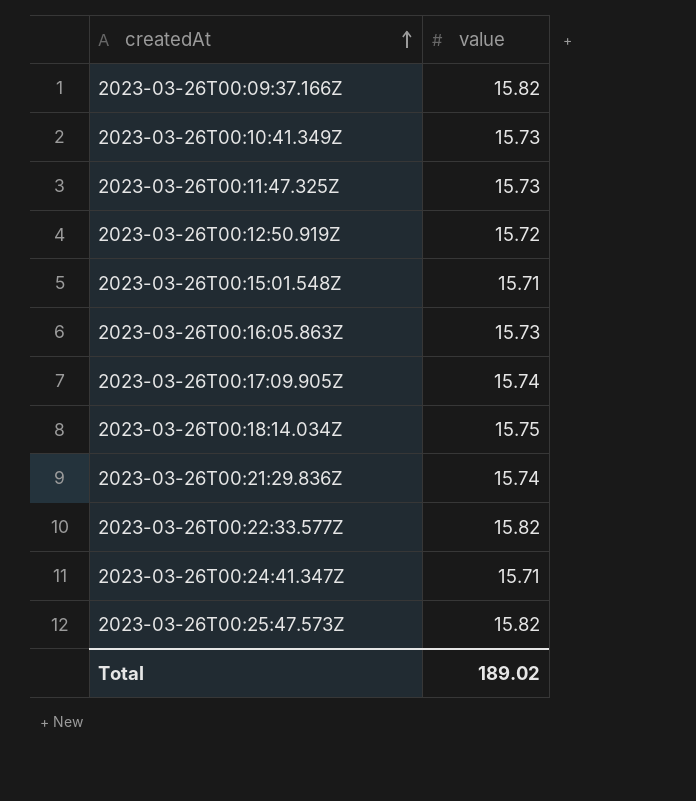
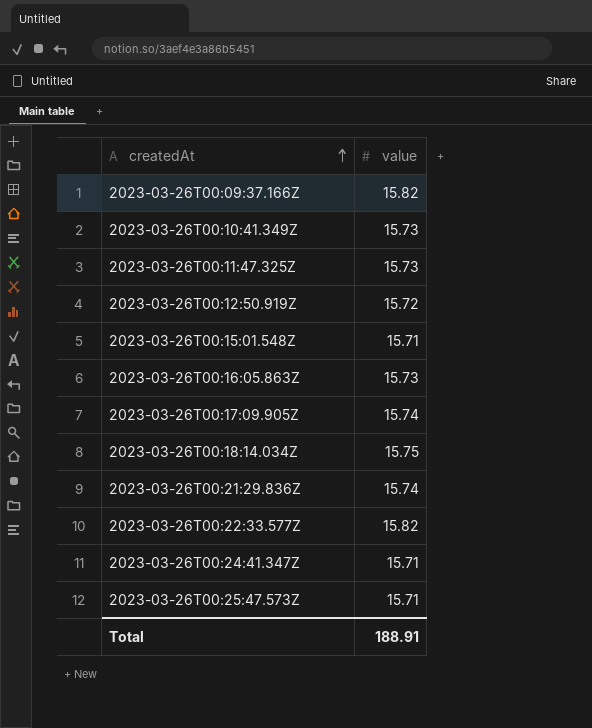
2023-03-26T00:25:47.573Z | value: 15.82 -> 15.71
Total | value: 189.02 -> 188.91

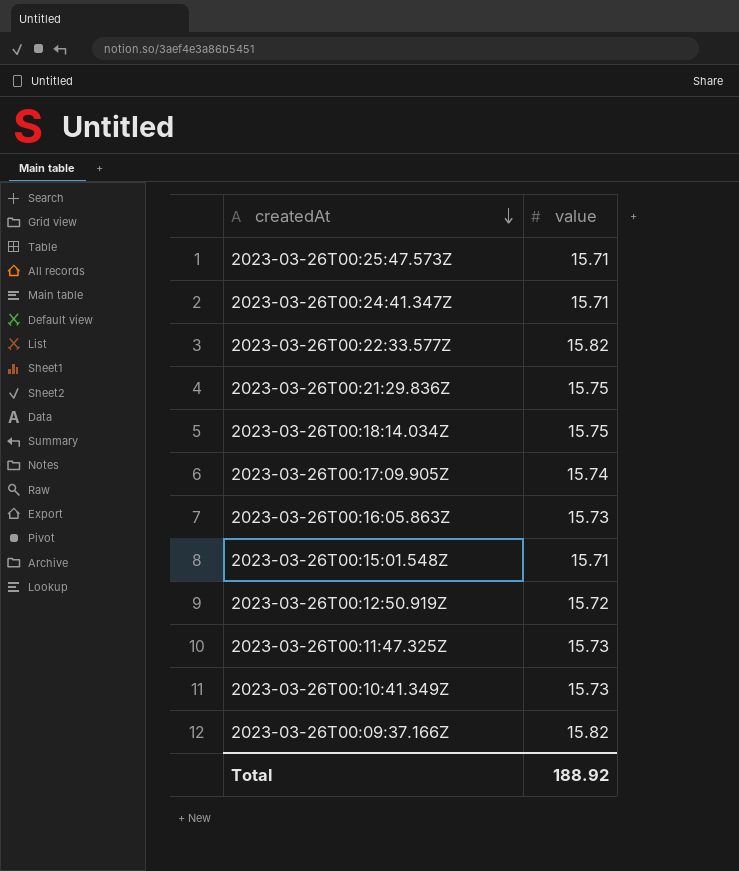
row order: createdAt ascending -> createdAt descending
2023-03-26T00:21:29.836Z | value: 15.74 -> 15.75
Total | value: 188.91 -> 188.92

